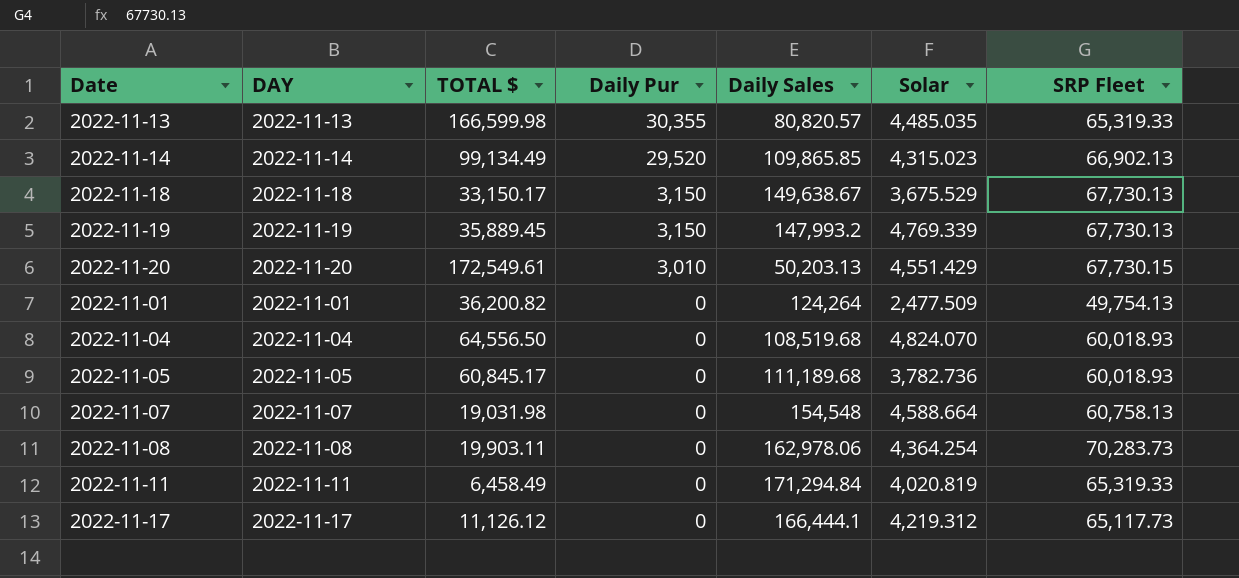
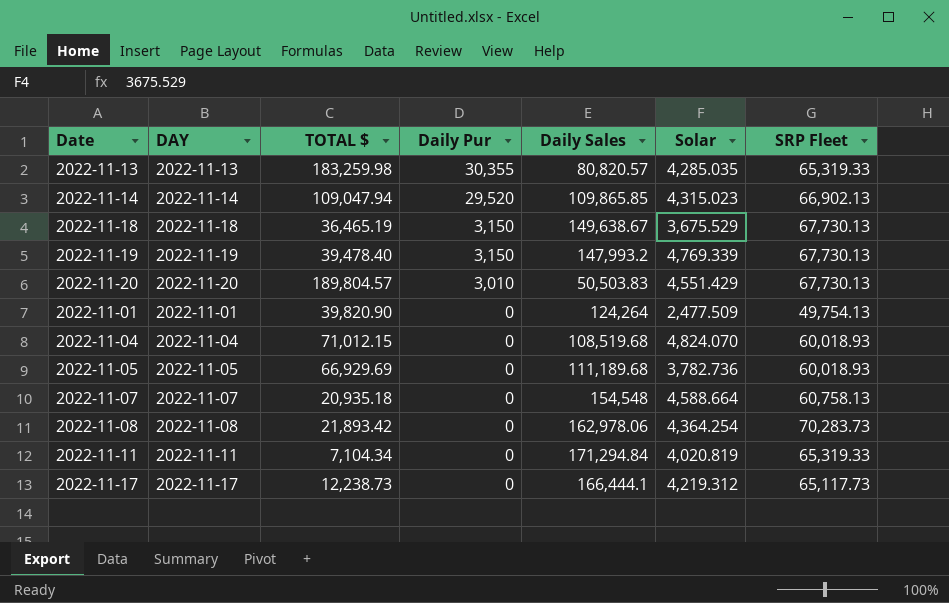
2022-11-13 | TOTAL $: 166,599.98 -> 183,259.98
2022-11-13 | Solar: 4,485.035 -> 4,285.035
2022-11-14 | TOTAL $: 99,134.49 -> 109,047.94
2022-11-18 | TOTAL $: 33,150.17 -> 36,465.19
2022-11-19 | TOTAL $: 35,889.45 -> 39,478.40
2022-11-20 | TOTAL $: 172,549.61 -> 189,804.57
2022-11-20 | Daily Sales: 50,203.13 -> 50,503.83
2022-11-20 | SRP Fleet: 67,730.15 -> 67,730.13
2022-11-01 | TOTAL $: 36,200.82 -> 39,820.90
2022-11-04 | TOTAL $: 64,556.50 -> 71,012.15
2022-11-05 | TOTAL $: 60,845.17 -> 66,929.69
2022-11-07 | TOTAL $: 19,031.98 -> 20,935.18
2022-11-08 | TOTAL $: 19,903.11 -> 21,893.42
2022-11-11 | TOTAL $: 6,458.49 -> 7,104.34
2022-11-17 | TOTAL $: 11,126.12 -> 12,238.73

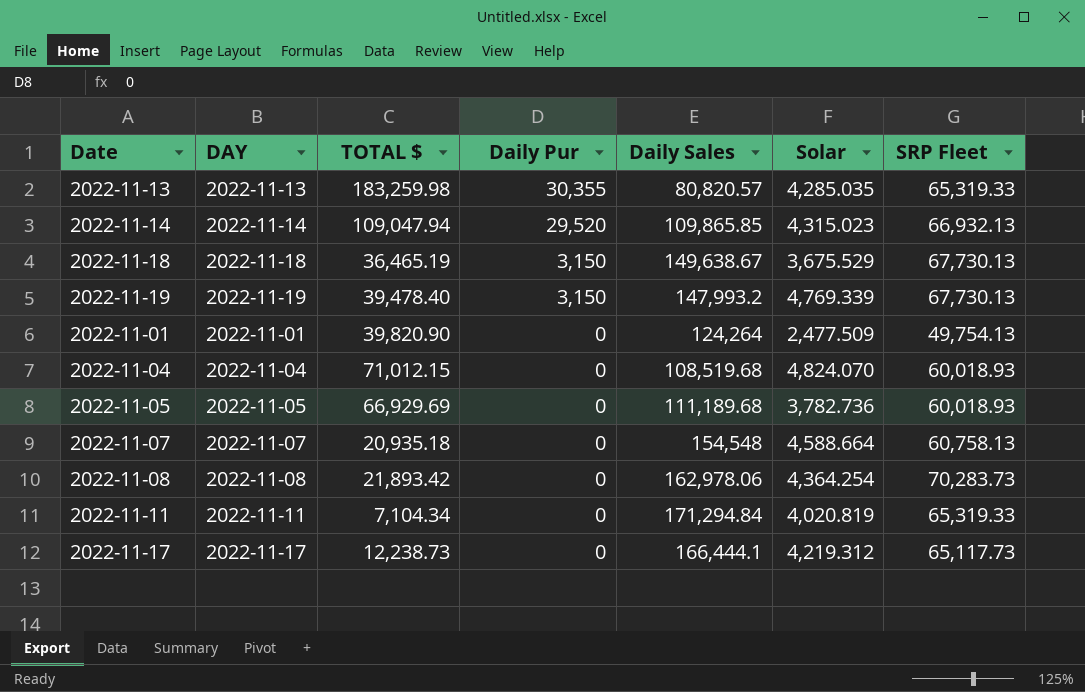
row 2022-11-20: 2022-11-20 | 189,804.57 | 3,010 | 50,503.83 | 4,551.429 | 67,730.13 -> none
2022-11-14 | SRP Fleet: 66,902.13 -> 66,932.13

